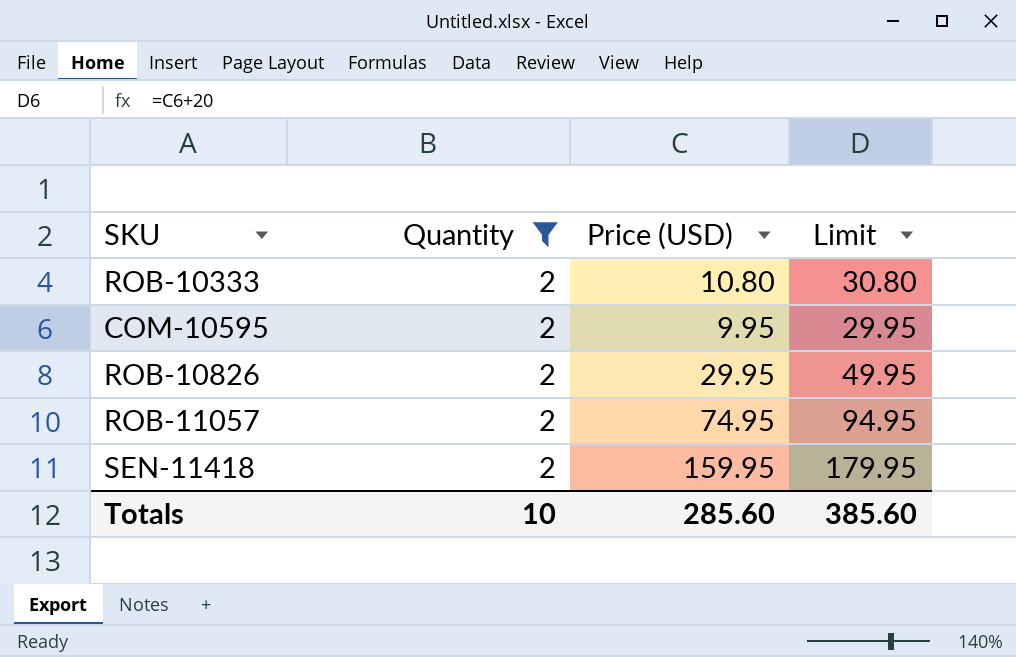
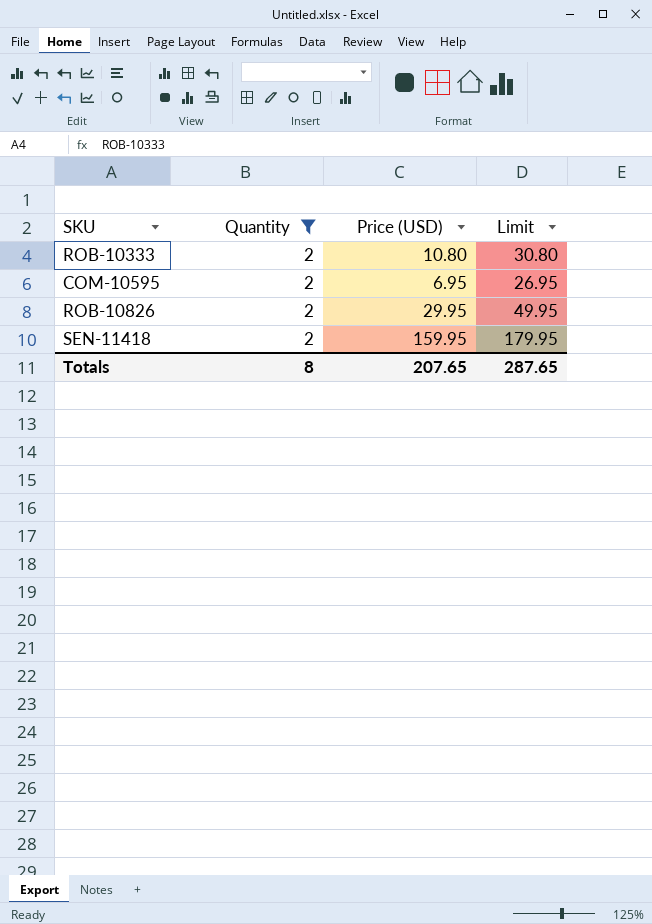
row ROB-11057: 2 | 74.95 | 94.95 -> none
COM-10595 | Price (USD): 9.95 -> 6.95
COM-10595 | Limit: 29.95 -> 26.95
Totals | Quantity: 10 -> 8
Totals | Price (USD): 285.60 -> 207.65
Totals | Limit: 385.60 -> 287.65

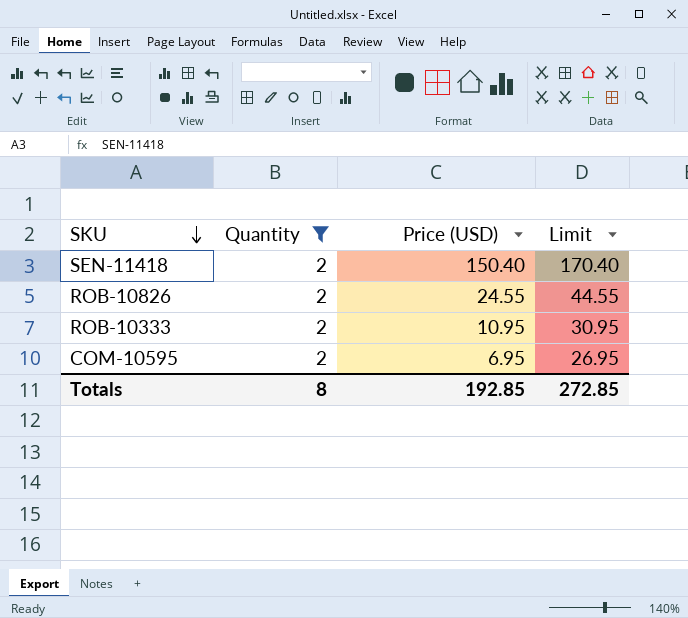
row order: none -> SKU descending
SEN-11418 | Price (USD): 159.95 -> 150.40
SEN-11418 | Limit: 179.95 -> 170.40
ROB-10826 | Price (USD): 29.95 -> 24.55
ROB-10826 | Limit: 49.95 -> 44.55
ROB-10333 | Price (USD): 10.80 -> 10.95
ROB-10333 | Limit: 30.80 -> 30.95
Totals | Price (USD): 207.65 -> 192.85
Totals | Limit: 287.65 -> 272.85

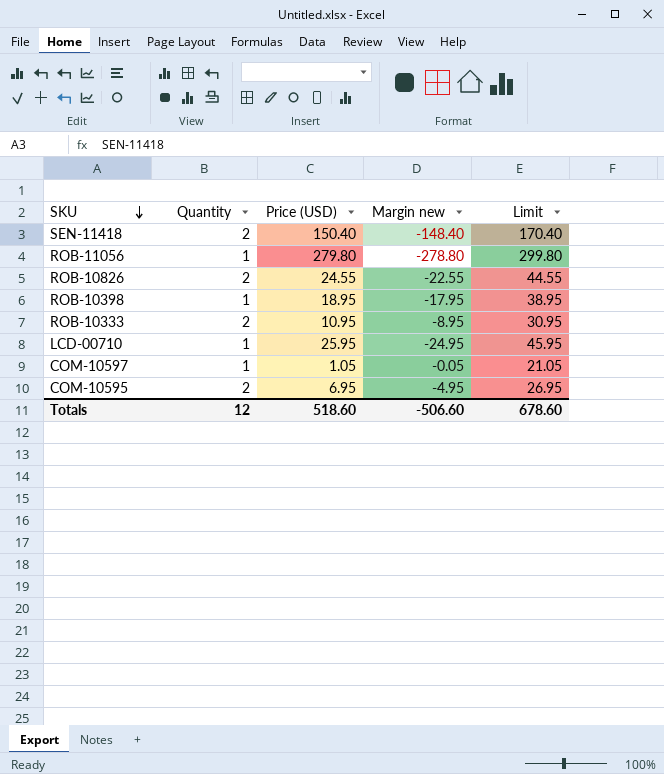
filter: Quantity = 2 -> none
column Margin new | formula: none -> [Quantity] - [Price (USD)]
Totals | Quantity: 8 -> 12
Totals | Price (USD): 192.85 -> 518.60
Totals | Limit: 272.85 -> 678.60

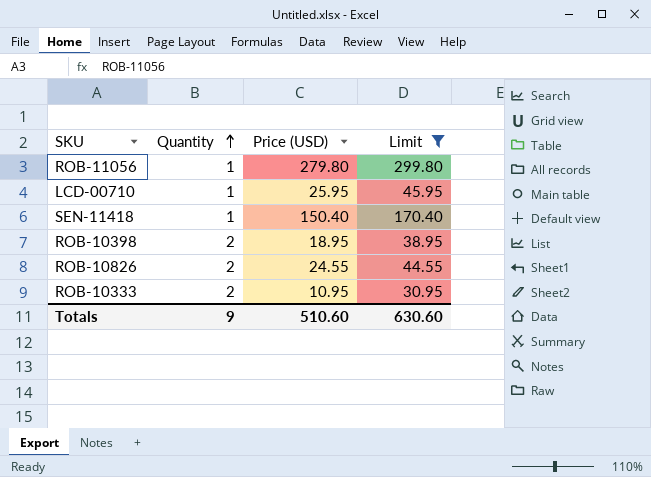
filter: none -> Limit >= 30.95
row order: SKU descending -> Quantity ascending
column Margin new | formula: [Quantity] - [Price (USD)] -> none
SEN-11418 | Quantity: 2 -> 1
ROB-10398 | Quantity: 1 -> 2
Totals | Quantity: 12 -> 9
Totals | Price (USD): 518.60 -> 510.60
Totals | Limit: 678.60 -> 630.60

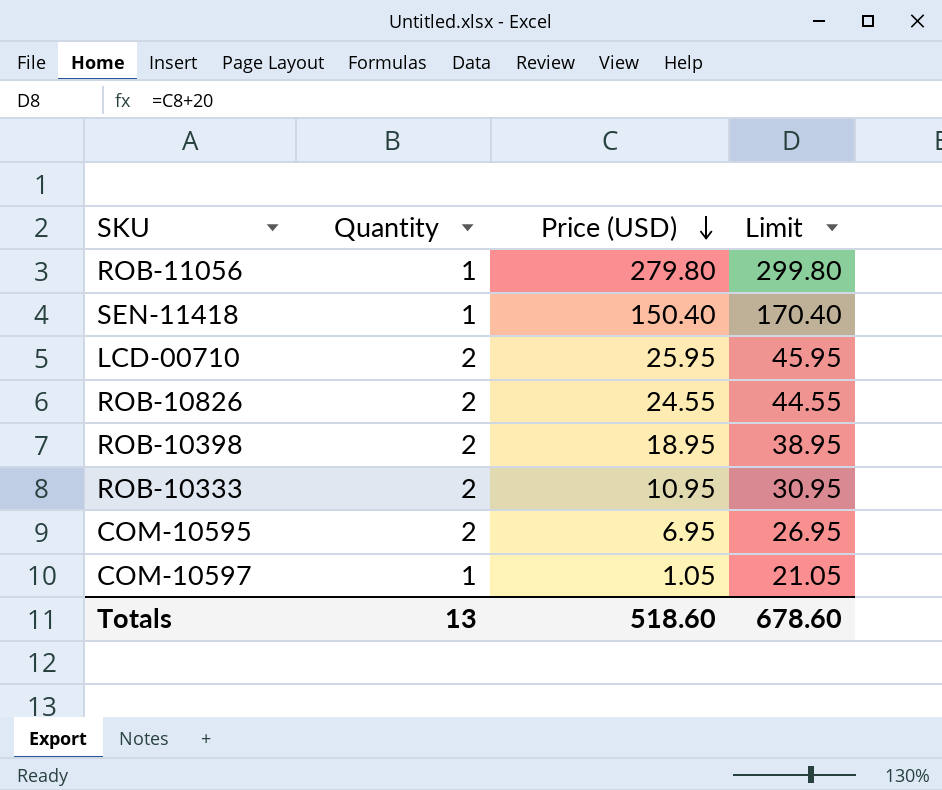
filter: Limit >= 30.95 -> none
row order: Quantity ascending -> Price (USD) descending
LCD-00710 | Quantity: 1 -> 2
Totals | Quantity: 9 -> 13
Totals | Price (USD): 510.60 -> 518.60
Totals | Limit: 630.60 -> 678.60

